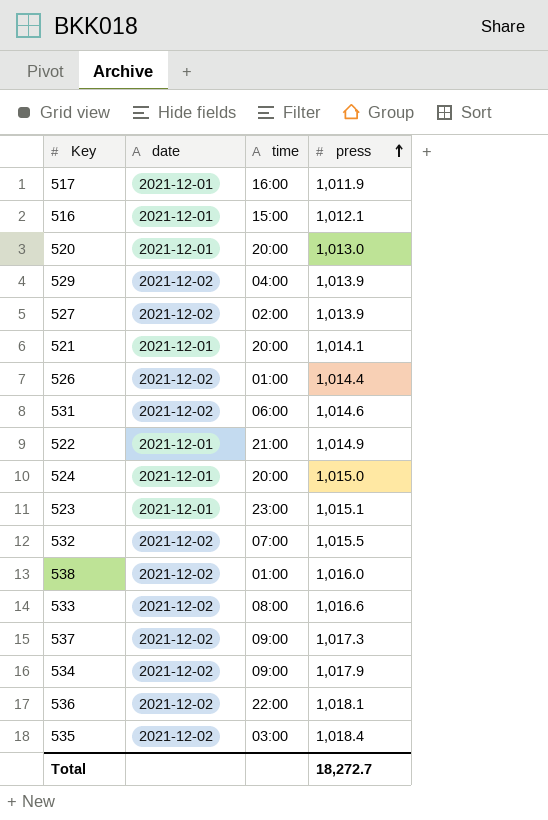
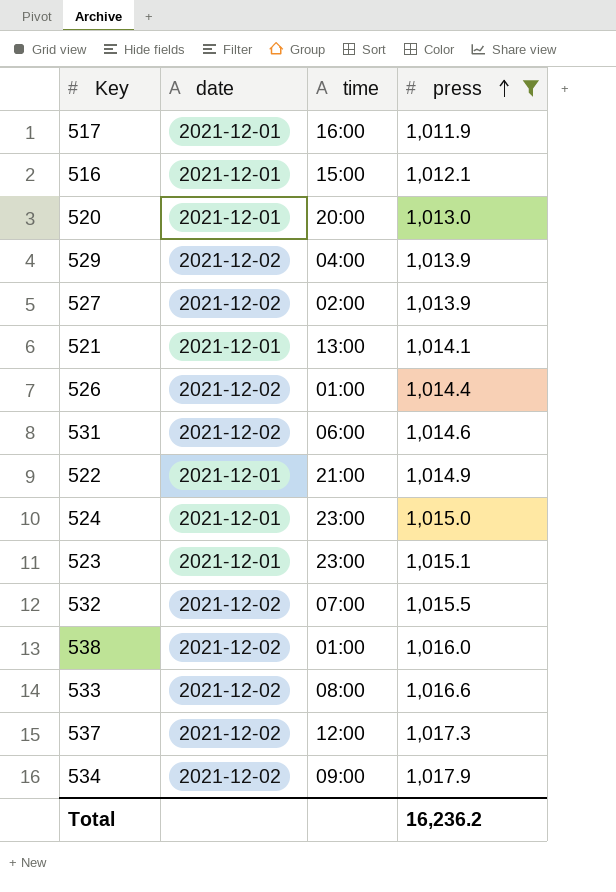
filter: none -> press <= 1,017.9
521 | time: 20:00 -> 13:00
524 | time: 20:00 -> 23:00
537 | time: 09:00 -> 12:00
Total | press: 18,272.7 -> 16,236.2

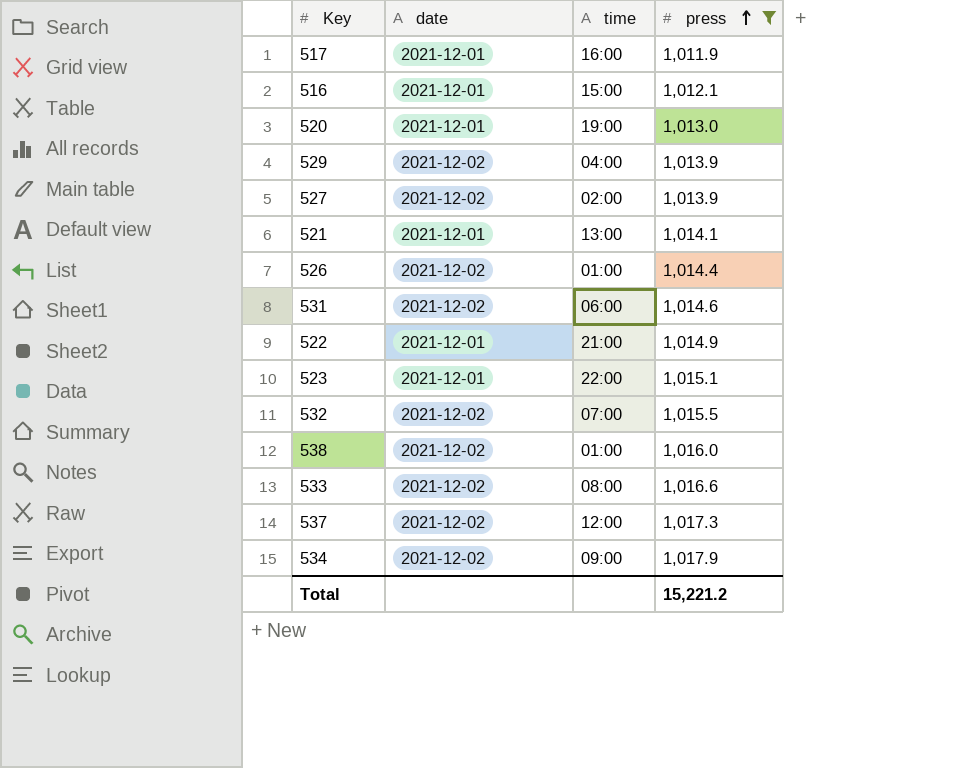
row 524: 2021-12-01 | 23:00 | 1,015.0 -> none
520 | time: 20:00 -> 19:00
523 | time: 23:00 -> 22:00
Total | press: 16,236.2 -> 15,221.2

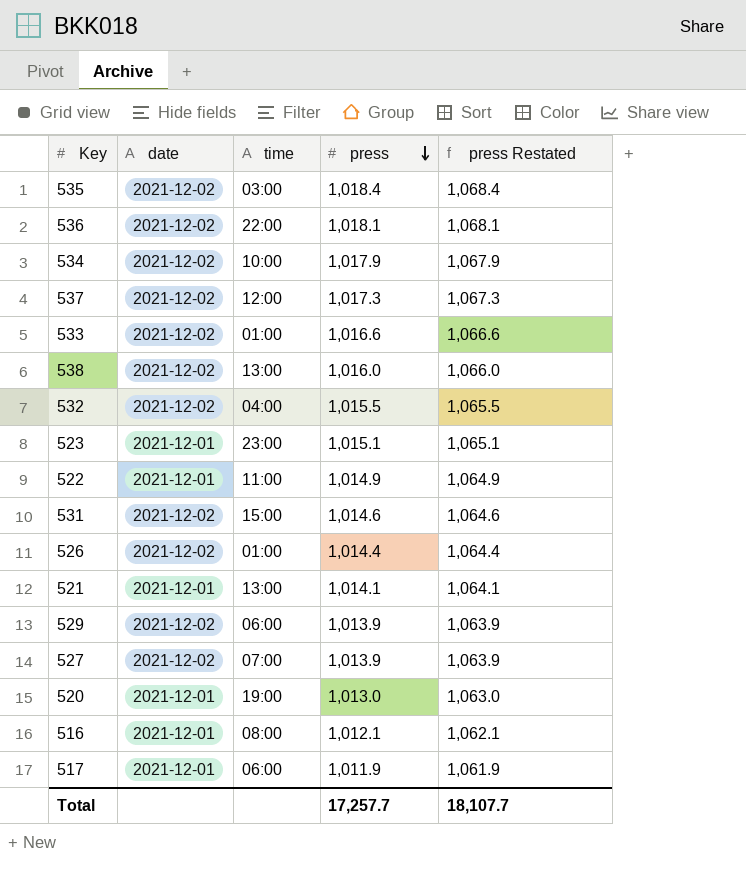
filter: press <= 1,017.9 -> none
row order: press ascending -> press descending
column press Restated | formula: none -> [press] + 50
534 | time: 09:00 -> 10:00
533 | time: 08:00 -> 01:00
538 | time: 01:00 -> 13:00
532 | time: 07:00 -> 04:00
523 | time: 22:00 -> 23:00
522 | time: 21:00 -> 11:00
531 | time: 06:00 -> 15:00
529 | time: 04:00 -> 06:00
527 | time: 02:00 -> 07:00
516 | time: 15:00 -> 08:00
517 | time: 16:00 -> 06:00
Total | press: 15,221.2 -> 17,257.7

